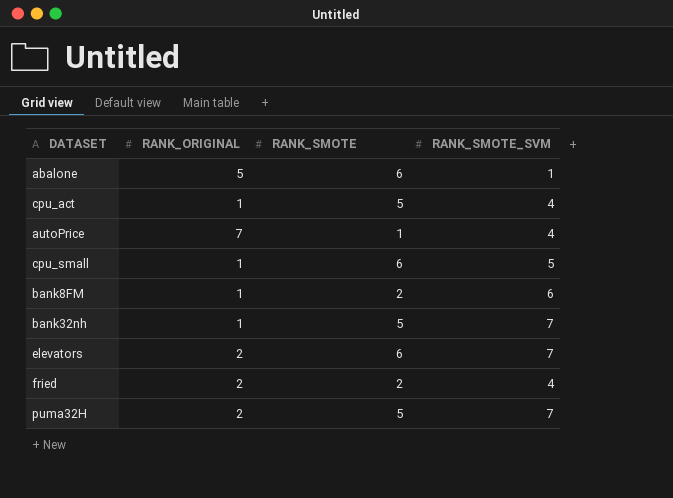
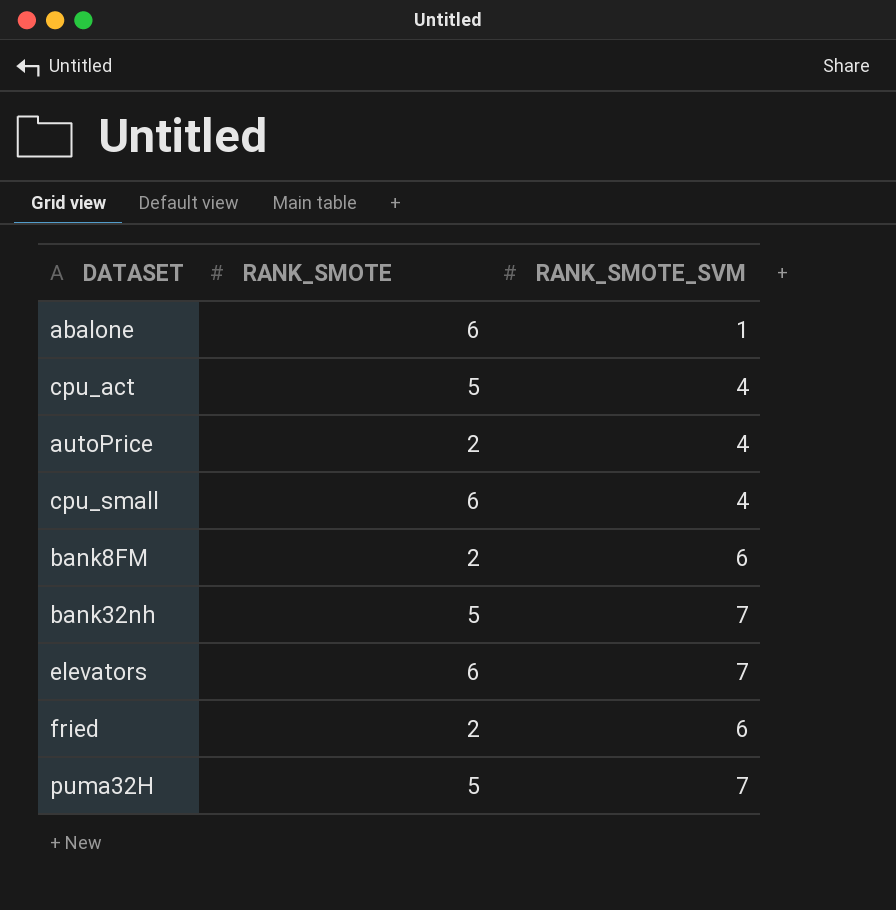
column RANK_ORIGINAL | position: 2 -> none
autoPrice | RANK_SMOTE: 1 -> 2
cpu_small | RANK_SMOTE_SVM: 5 -> 4
fried | RANK_SMOTE_SVM: 4 -> 6

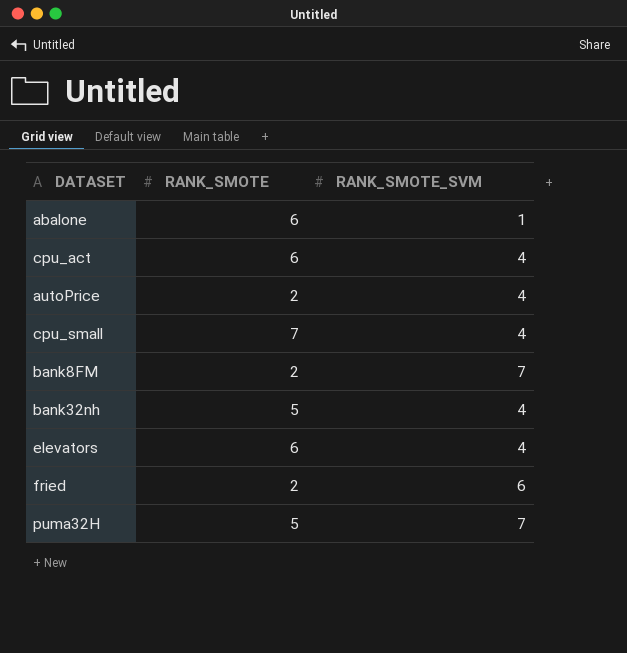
cpu_act | RANK_SMOTE: 5 -> 6
cpu_small | RANK_SMOTE: 6 -> 7
bank8FM | RANK_SMOTE_SVM: 6 -> 7
bank32nh | RANK_SMOTE_SVM: 7 -> 4
elevators | RANK_SMOTE_SVM: 7 -> 4

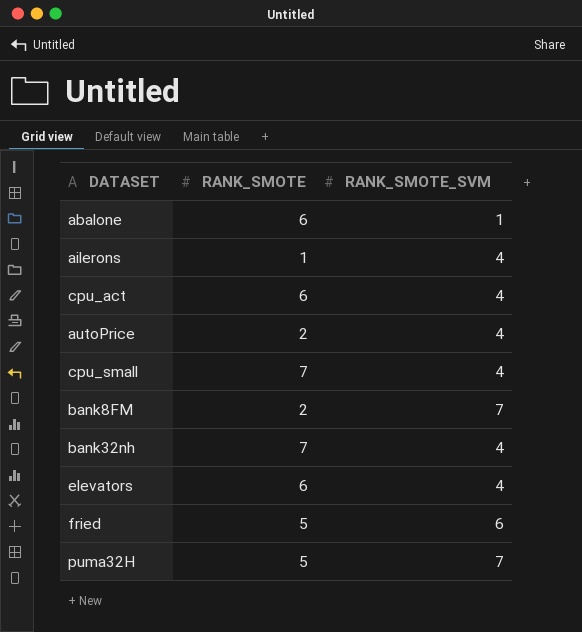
row ailerons: none -> 1 | 4
bank32nh | RANK_SMOTE: 5 -> 7
fried | RANK_SMOTE: 2 -> 5

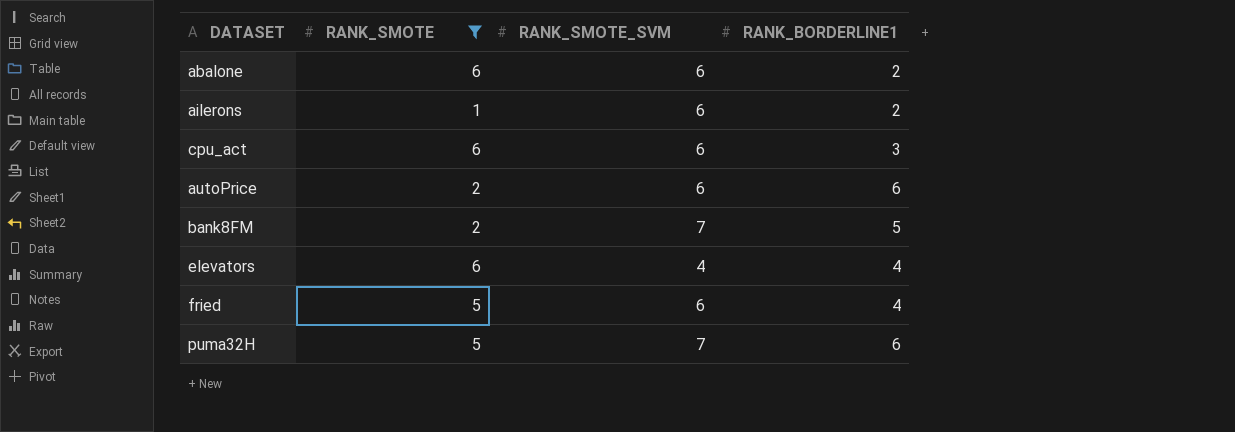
filter: none -> RANK_SMOTE != 7
column RANK_BORDERLINE1 | position: none -> 4
abalone | RANK_SMOTE_SVM: 1 -> 6
ailerons | RANK_SMOTE_SVM: 4 -> 6
cpu_act | RANK_SMOTE_SVM: 4 -> 6
autoPrice | RANK_SMOTE_SVM: 4 -> 6

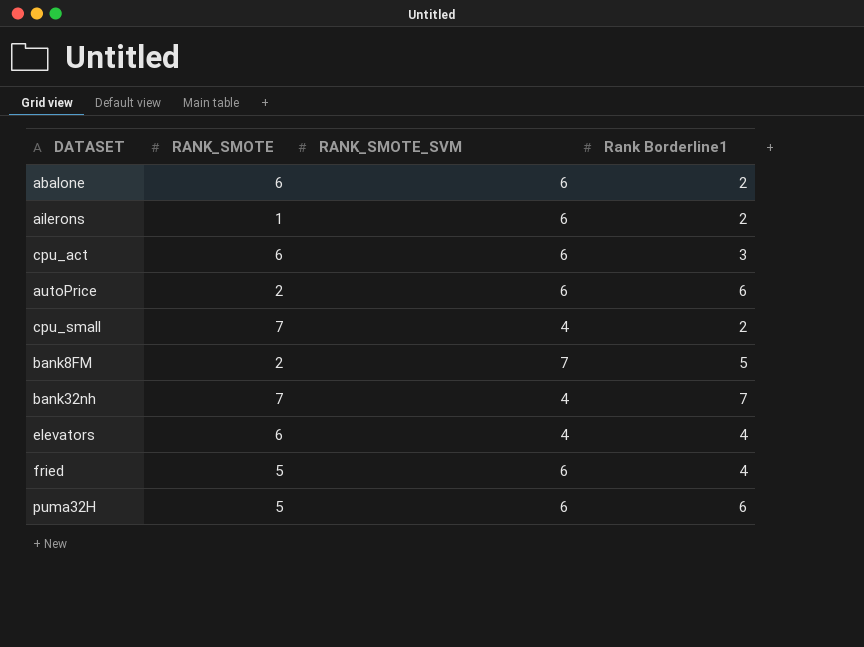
filter: RANK_SMOTE != 7 -> none
column name: RANK_BORDERLINE1 -> Rank Borderline1
puma32H | RANK_SMOTE_SVM: 7 -> 6

